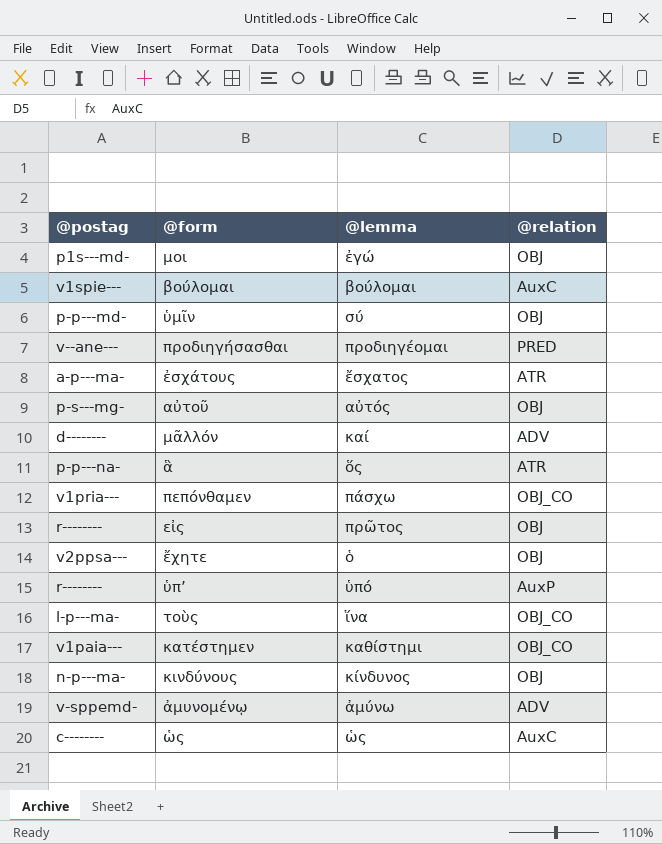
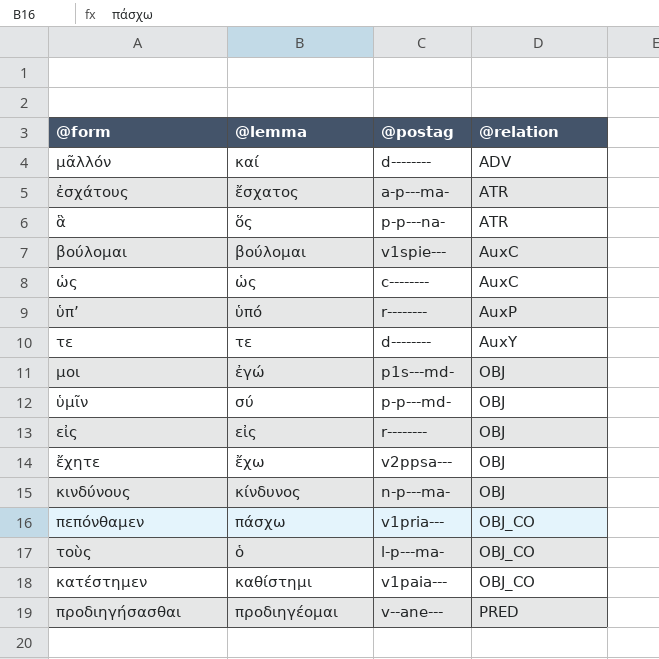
row order: none -> @relation ascending
column @postag | position: 1 -> 3
row αὐτοῦ: p-s---mg- | αὐτός | OBJ -> none
row ἀμυνομένῳ: v-sppemd- | ἀμύνω | ADV -> none
row τε: none -> τε | d-------- | AuxY
εἰς | @lemma: πρῶτος -> εἰς
ἔχητε | @lemma: ὁ -> ἔχω
τοὺς | @lemma: ἵνα -> ὁ

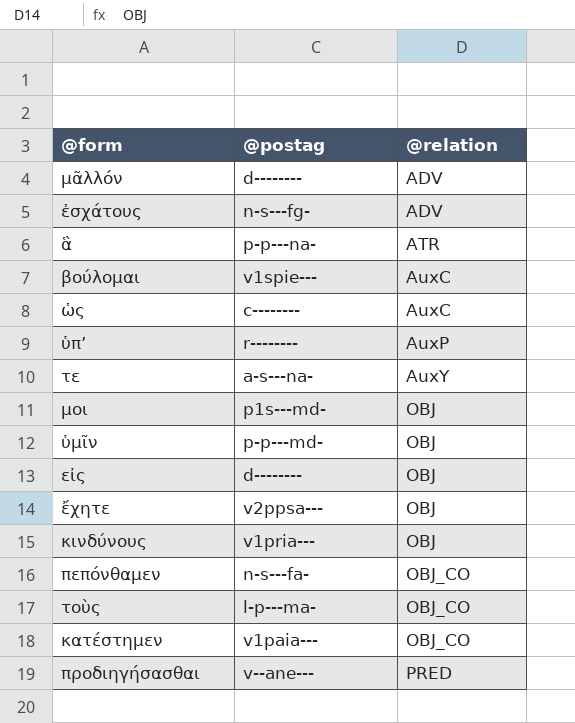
column @lemma | position: 2 -> none
ἐσχάτους | @postag: a-p---ma- -> n-s---fg-
ἐσχάτους | @relation: ATR -> ADV
τε | @postag: d-------- -> a-s---na-
εἰς | @postag: r-------- -> d--------
κινδύνους | @postag: n-p---ma- -> v1pria---
πεπόνθαμεν | @postag: v1pria--- -> n-s---fa-

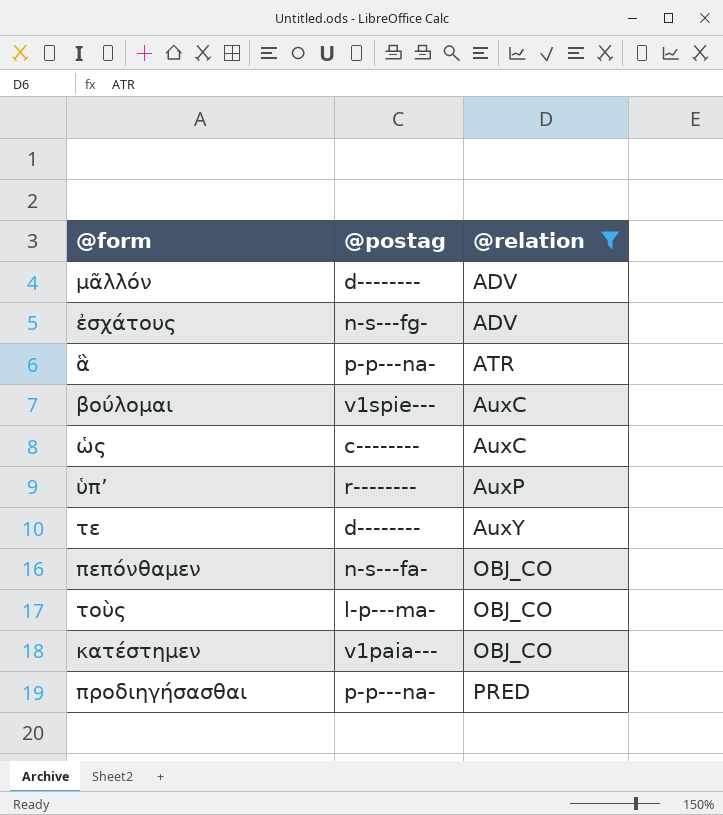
filter: none -> @relation != OBJ
τε | @postag: a-s---na- -> d--------
προδιηγήσασθαι | @postag: v--ane--- -> p-p---na-

